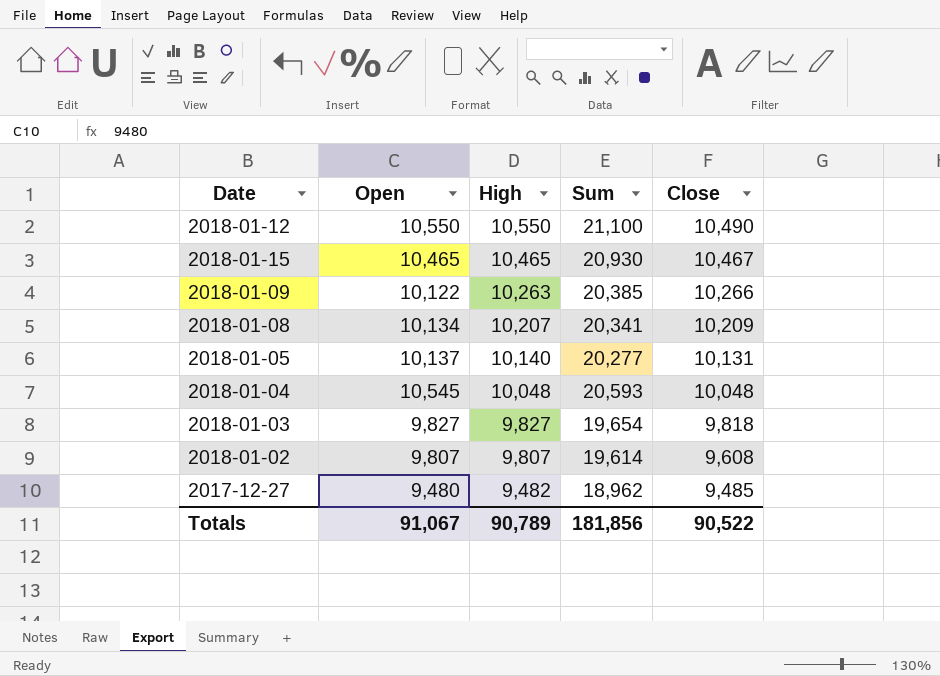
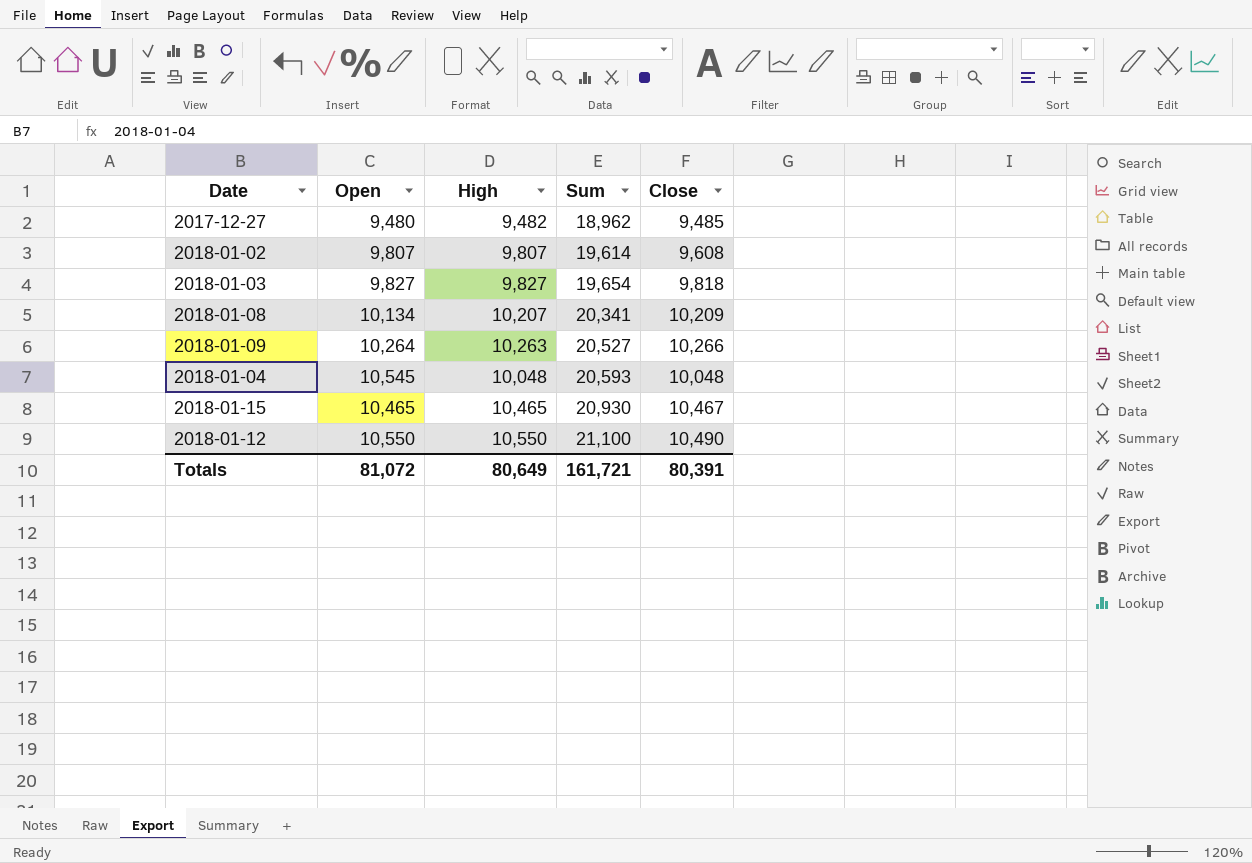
row order: High descending -> Sum ascending
row 2018-01-05: 10,137 | 10,140 | 20,277 | 10,131 -> none
2018-01-09 | Open: 10,122 -> 10,264
2018-01-09 | Sum: 20,385 -> 20,527
Totals | Open: 91,067 -> 81,072
Totals | High: 90,789 -> 80,649
Totals | Sum: 181,856 -> 161,721
Totals | Close: 90,522 -> 80,391

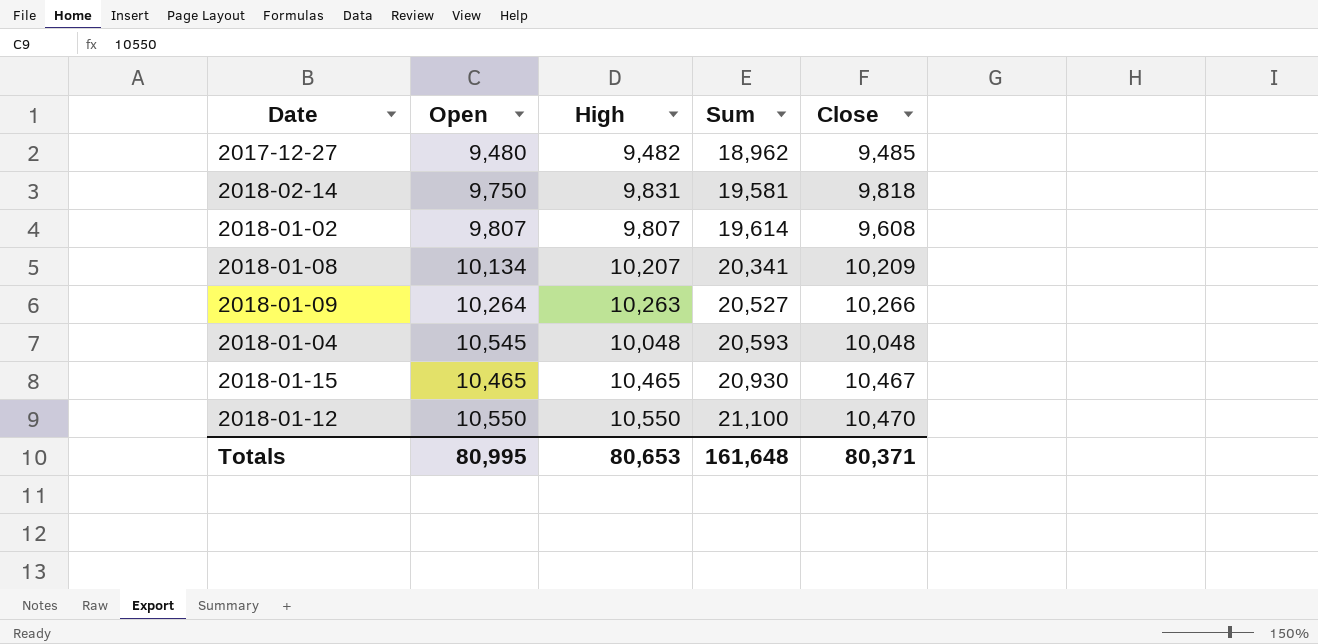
row 2018-01-03: 9,827 | 9,827 | 19,654 | 9,818 -> none
row 2018-02-14: none -> 9,750 | 9,831 | 19,581 | 9,818
2018-01-12 | Close: 10,490 -> 10,470
Totals | Open: 81,072 -> 80,995
Totals | High: 80,649 -> 80,653
Totals | Sum: 161,721 -> 161,648
Totals | Close: 80,391 -> 80,371

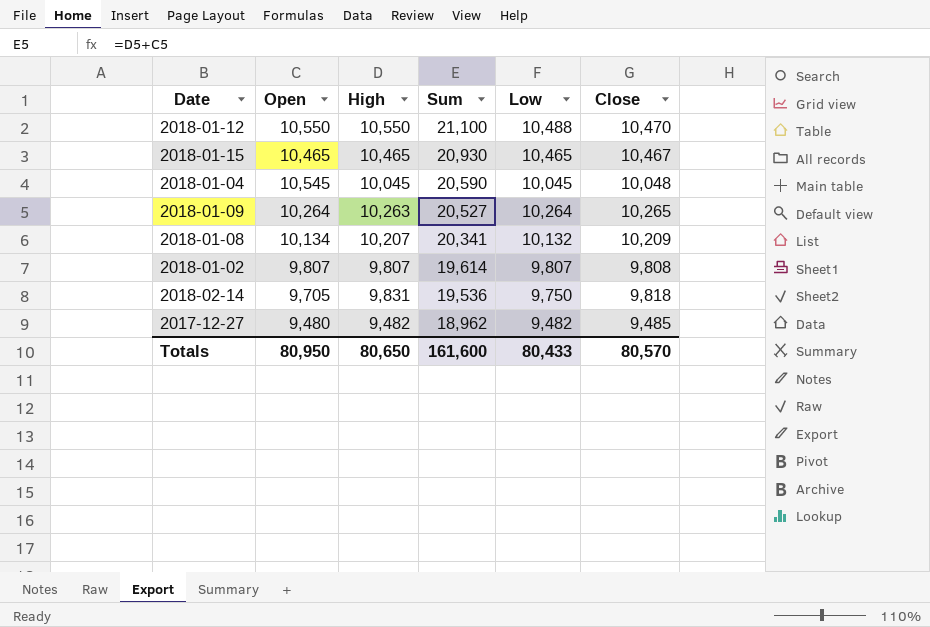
row order: Sum ascending -> Sum descending
column Low | position: none -> 5
2018-01-04 | High: 10,048 -> 10,045
2018-01-04 | Sum: 20,593 -> 20,590
2018-01-09 | Close: 10,266 -> 10,265
2018-01-02 | Close: 9,608 -> 9,808
2018-02-14 | Open: 9,750 -> 9,705
2018-02-14 | Sum: 19,581 -> 19,536
Totals | Open: 80,995 -> 80,950
Totals | High: 80,653 -> 80,650
Totals | Sum: 161,648 -> 161,600
Totals | Close: 80,371 -> 80,570

